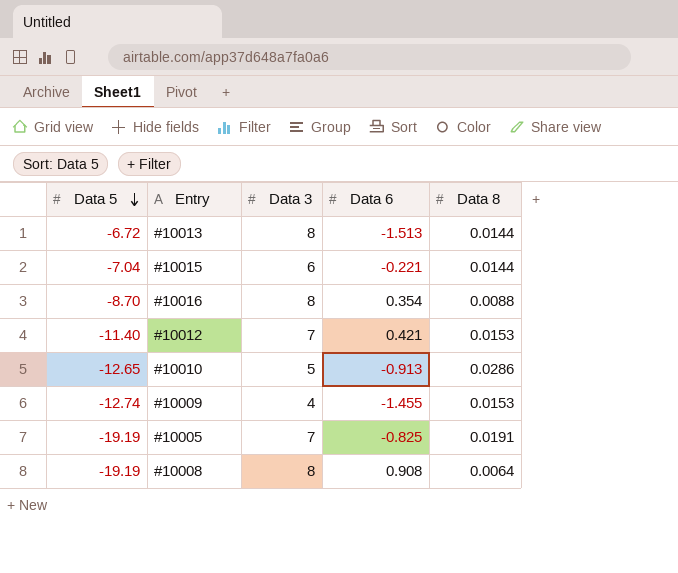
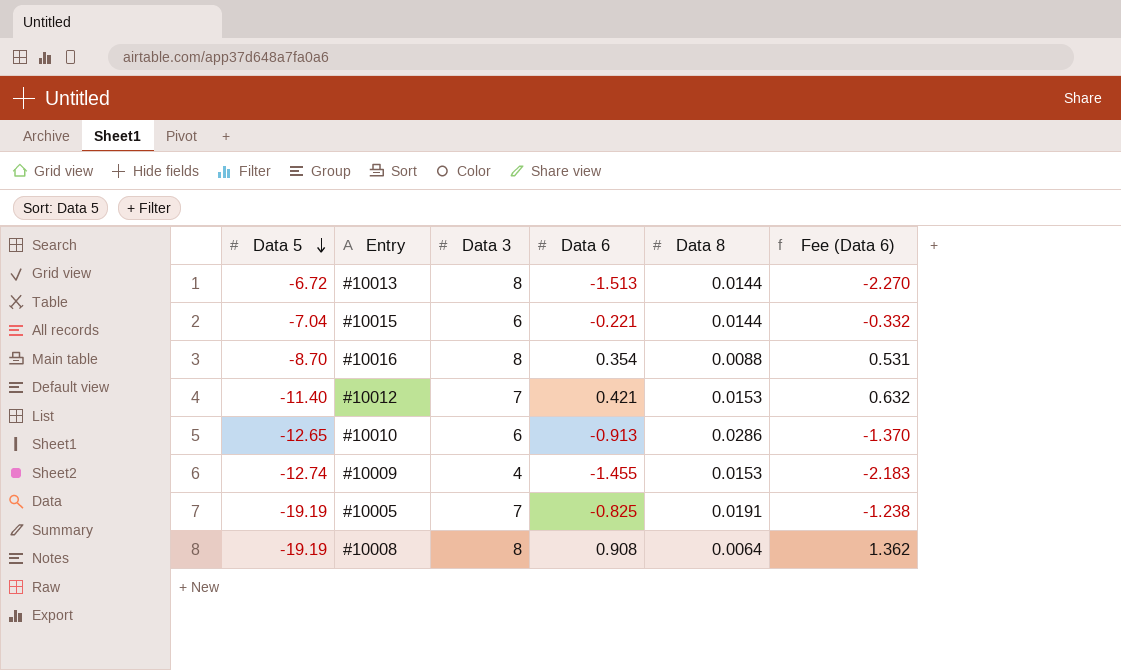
column Fee (Data 6) | formula: none -> [Data 6] * 1.5
#10010 | Data 3: 5 -> 6

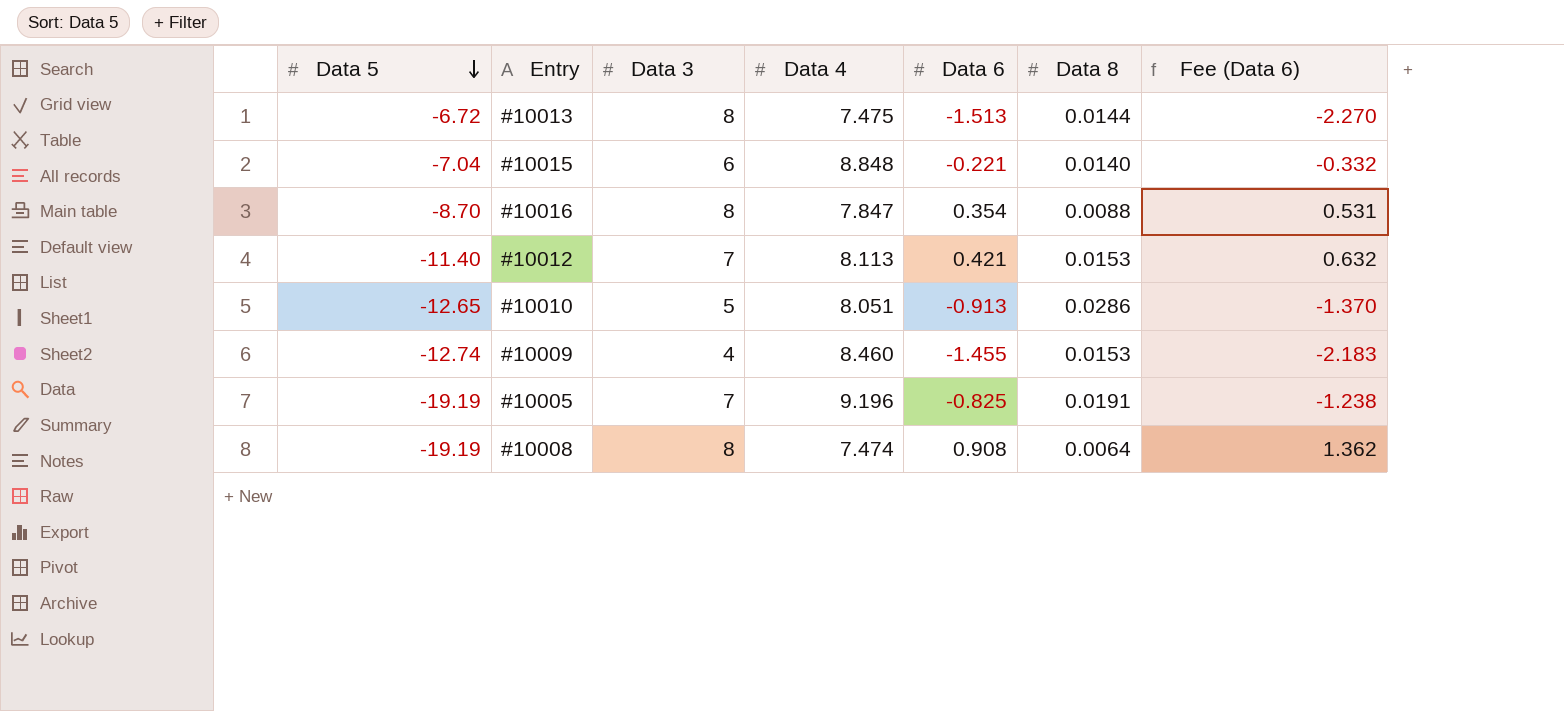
column Data 4 | position: none -> 4
#10015 | Data 8: 0.0144 -> 0.0140
#10010 | Data 3: 6 -> 5

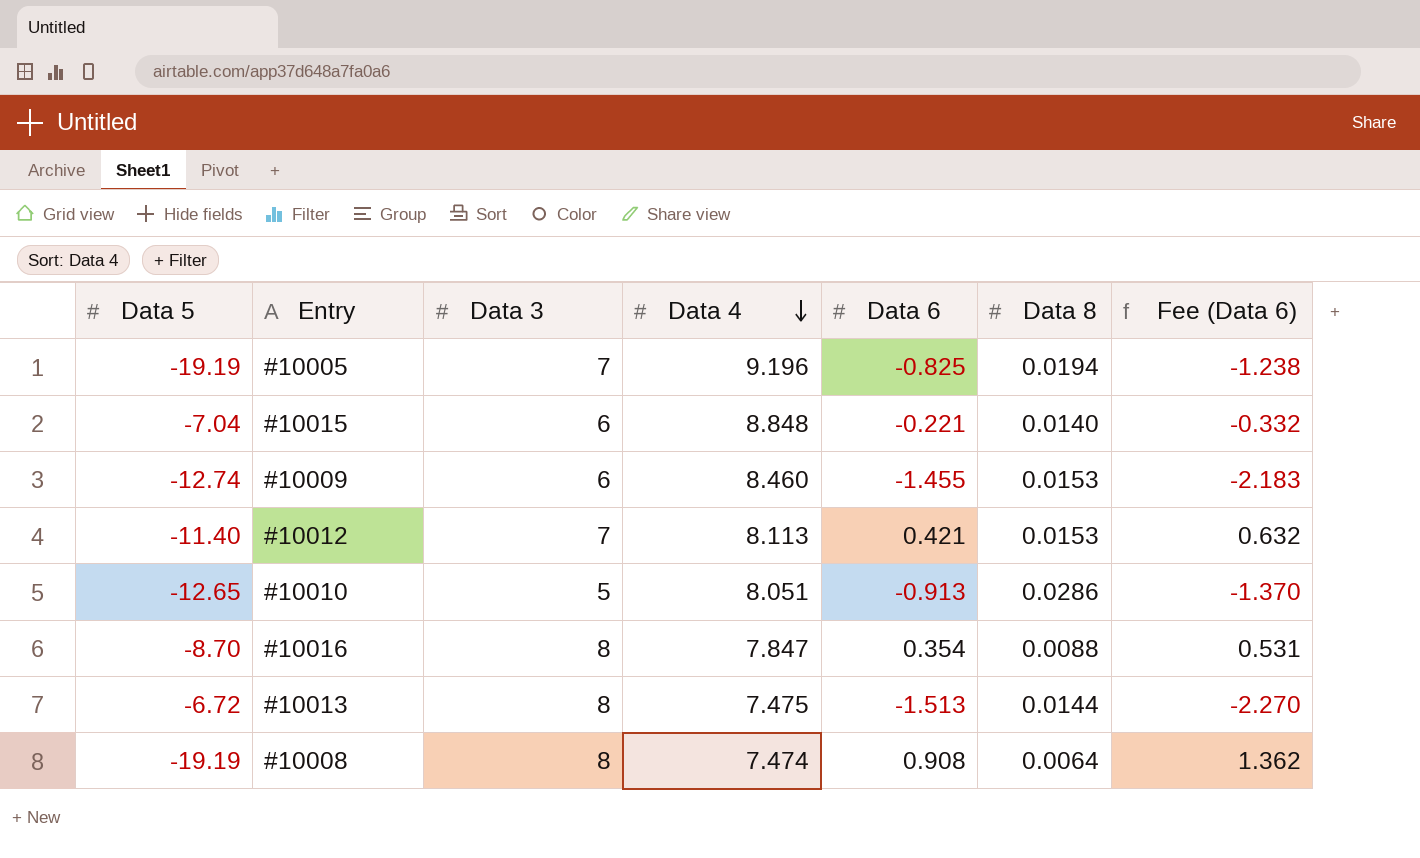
row order: Data 5 descending -> Data 4 descending
#10005 | Data 8: 0.0191 -> 0.0194
#10009 | Data 3: 4 -> 6

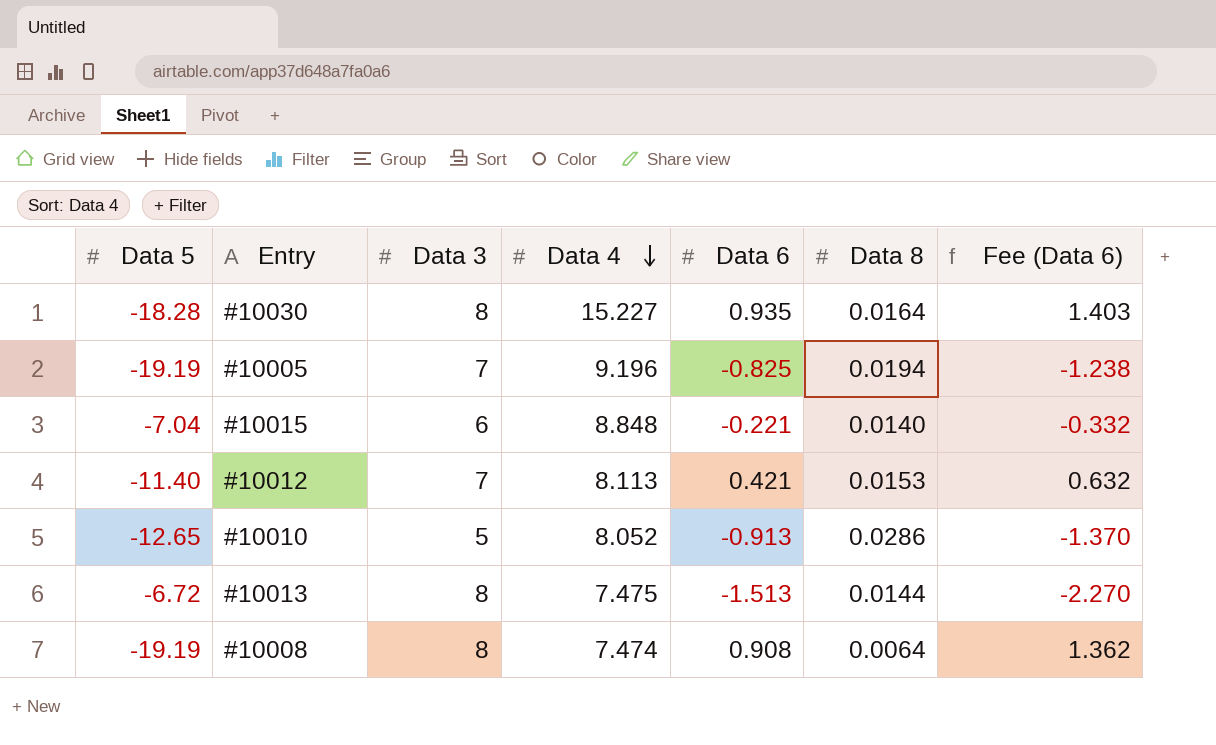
row #10009: -12.74 | 6 | 8.460 | -1.455 | 0.0153 | -2.183 -> none
row #10016: -8.70 | 8 | 7.847 | 0.354 | 0.0088 | 0.531 -> none
row #10030: none -> -18.28 | 8 | 15.227 | 0.935 | 0.0164 | 1.403
#10010 | Data 4: 8.051 -> 8.052

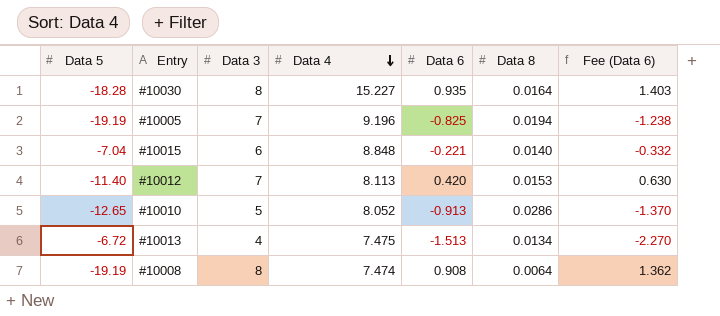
#10012 | Data 6: 0.421 -> 0.420
#10012 | Fee (Data 6): 0.632 -> 0.630
#10013 | Data 3: 8 -> 4
#10013 | Data 8: 0.0144 -> 0.0134

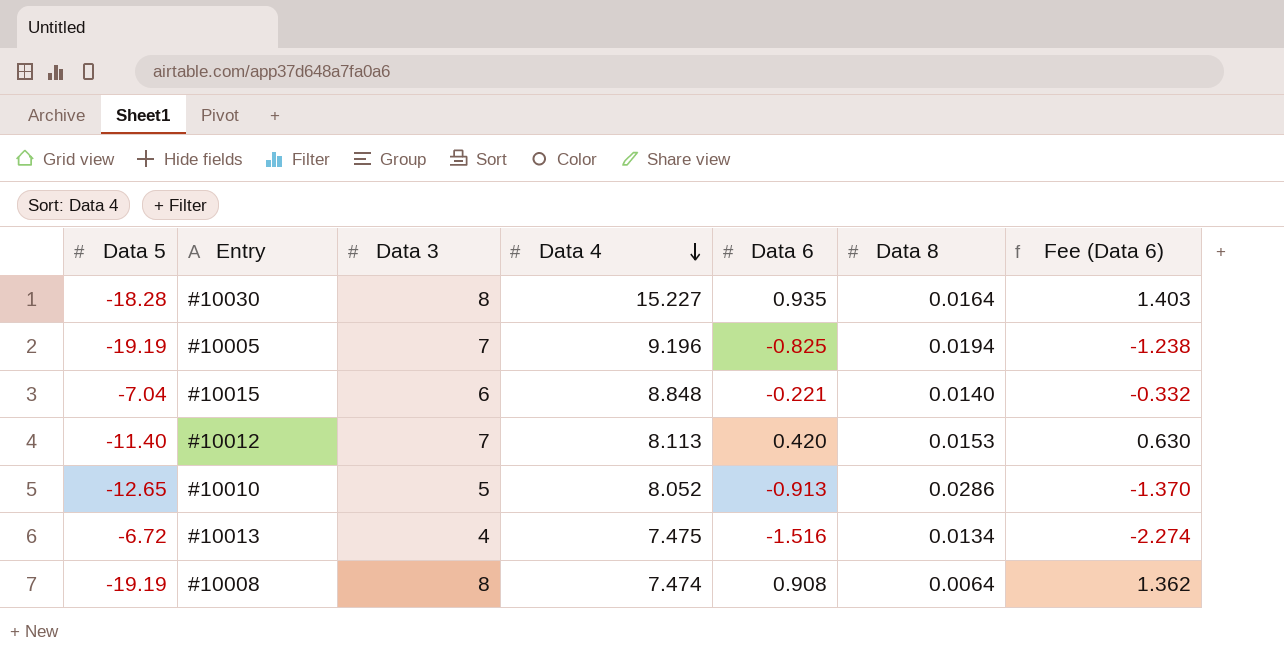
#10013 | Data 6: -1.513 -> -1.516
#10013 | Fee (Data 6): -2.270 -> -2.274

